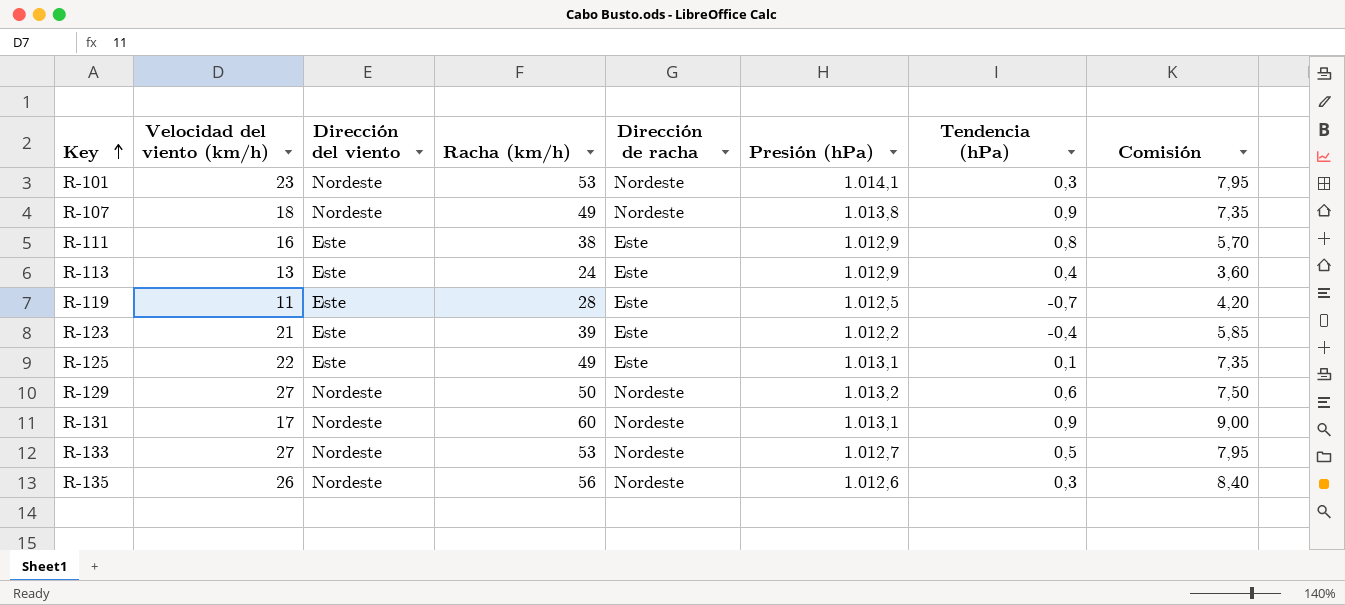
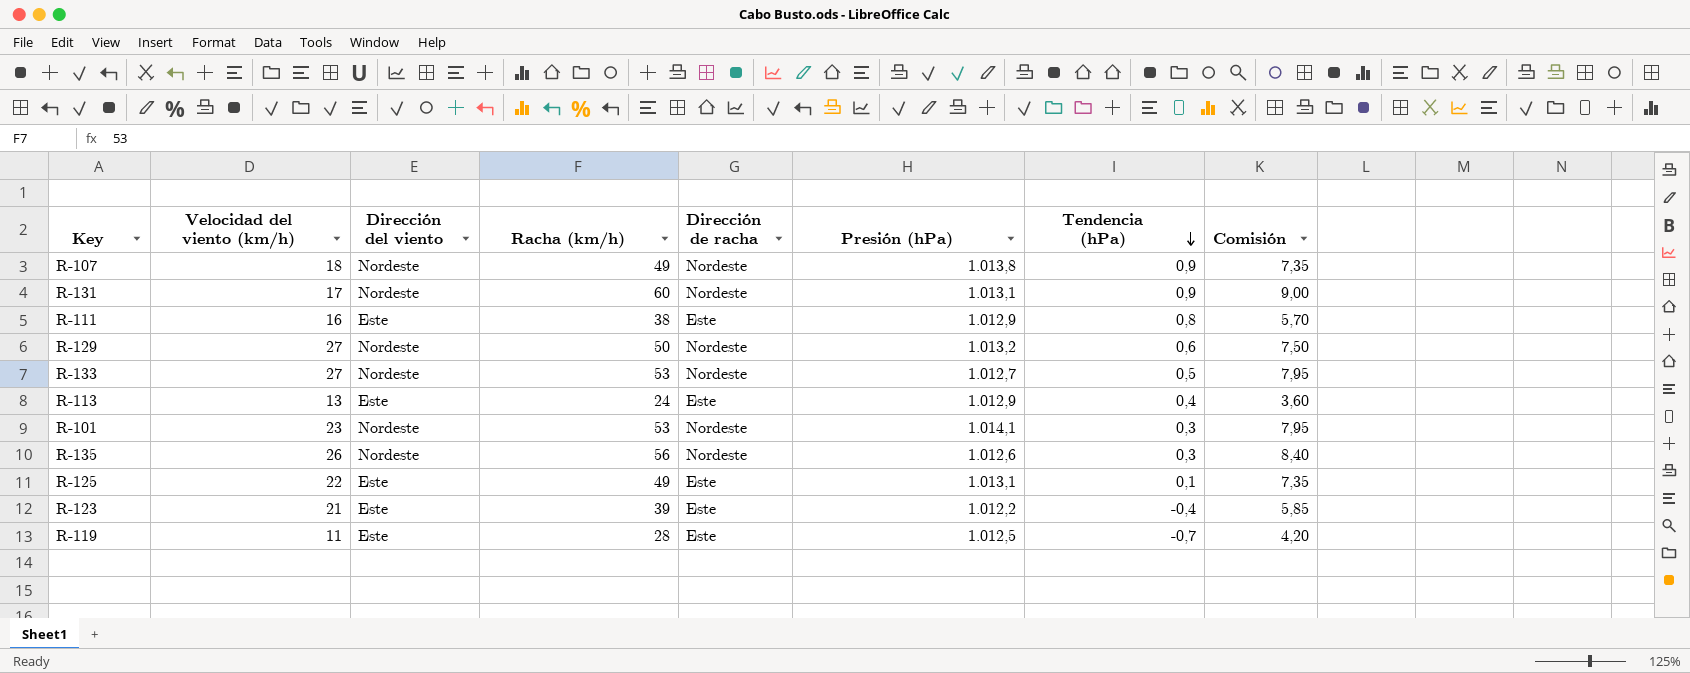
row order: Key ascending -> Tendencia (hPa) descending

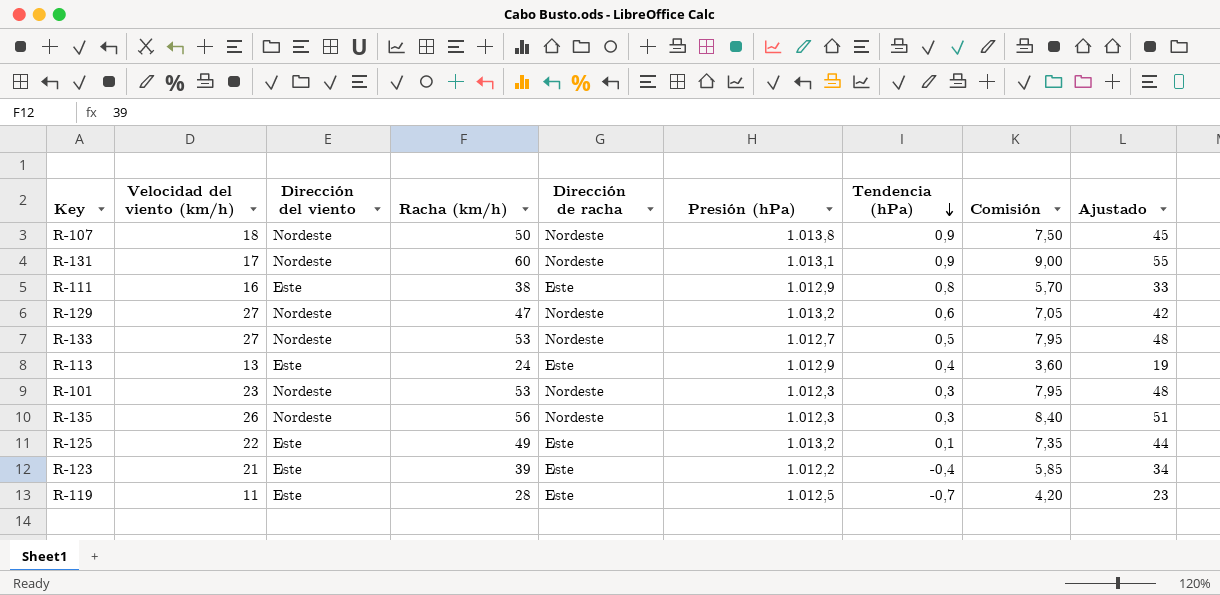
column Ajustado | formula: none -> [Racha (km/h)] - 5
R-107 | Racha (km/h): 49 -> 50
R-107 | Comisión: 7,35 -> 7,50
R-129 | Racha (km/h): 50 -> 47
R-129 | Comisión: 7,50 -> 7,05
R-101 | Presión (hPa): 1.014,1 -> 1.012,3
R-135 | Presión (hPa): 1.012,6 -> 1.012,3
R-125 | Presión (hPa): 1.013,1 -> 1.013,2

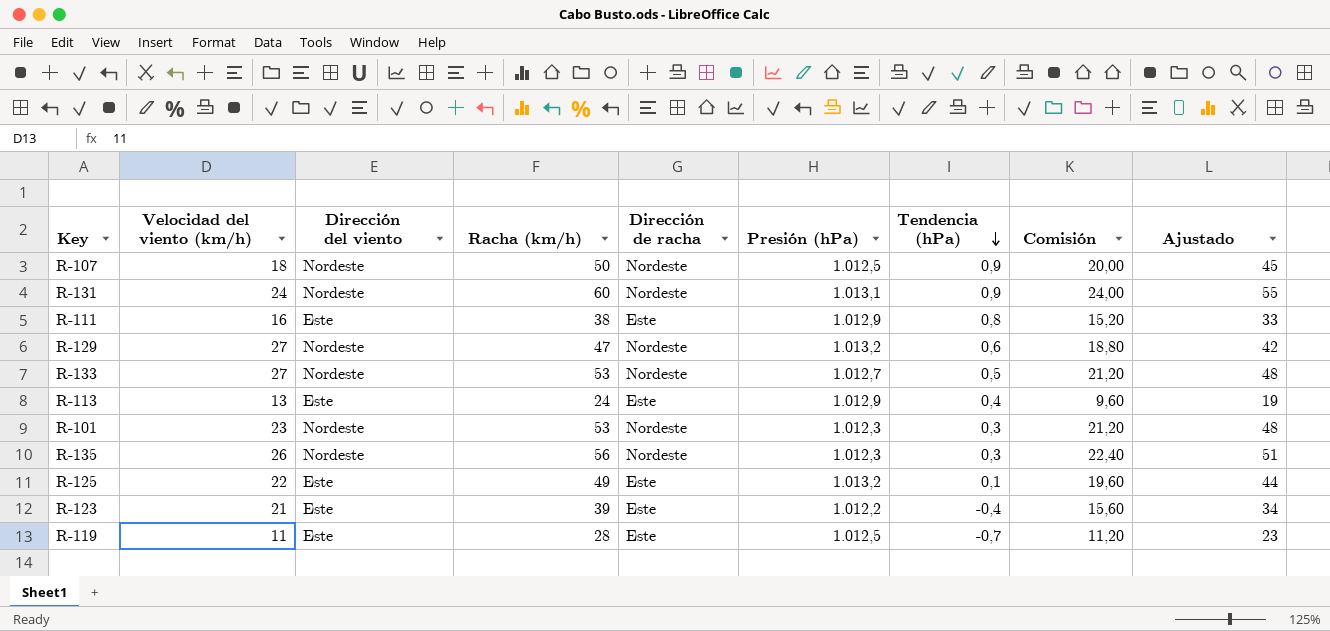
column Comisión | formula: [Racha (km/h)] * 0,15 -> [Racha (km/h)] * 0,4
R-107 | Presión (hPa): 1.013,8 -> 1.012,5
R-131 | Velocidad del viento (km/h): 17 -> 24

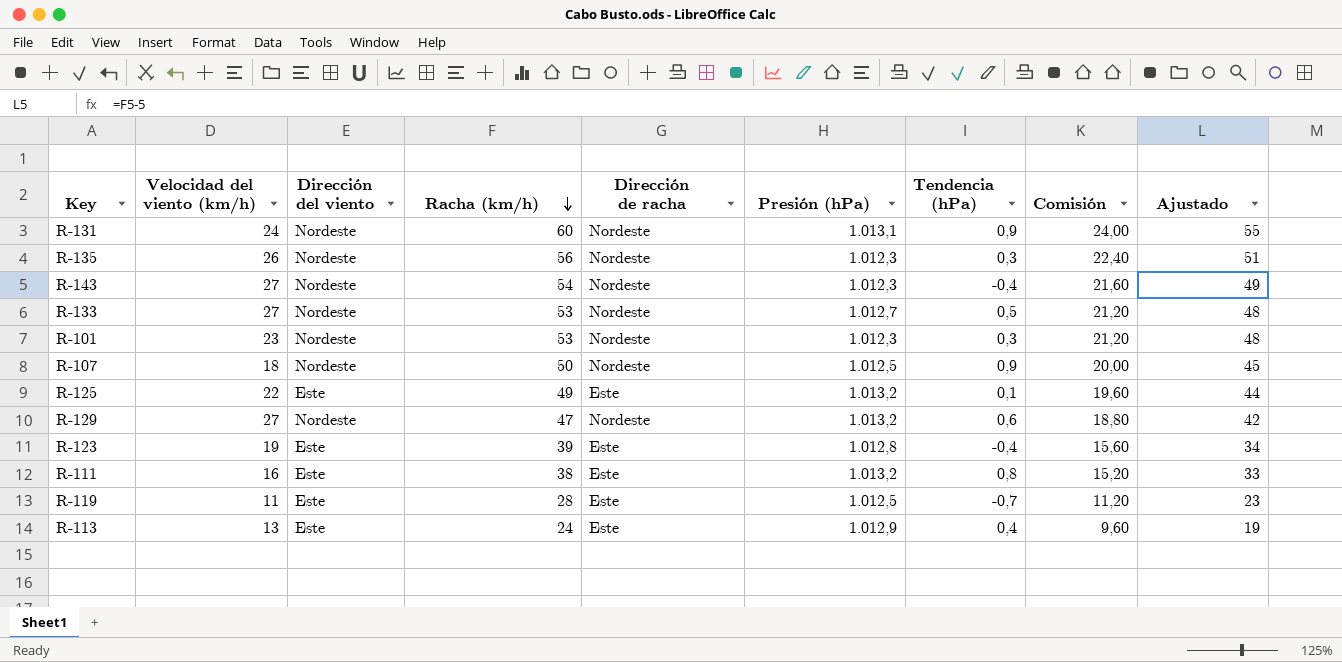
row order: Tendencia (hPa) descending -> Racha (km/h) descending
row R-143: none -> 27 | Nordeste | 54 | Nordeste | 1.012,3 | -0,4 | 21,60 | 49
R-123 | Velocidad del viento (km/h): 21 -> 19
R-123 | Presión (hPa): 1.012,2 -> 1.012,8
R-111 | Presión (hPa): 1.012,9 -> 1.013,2

